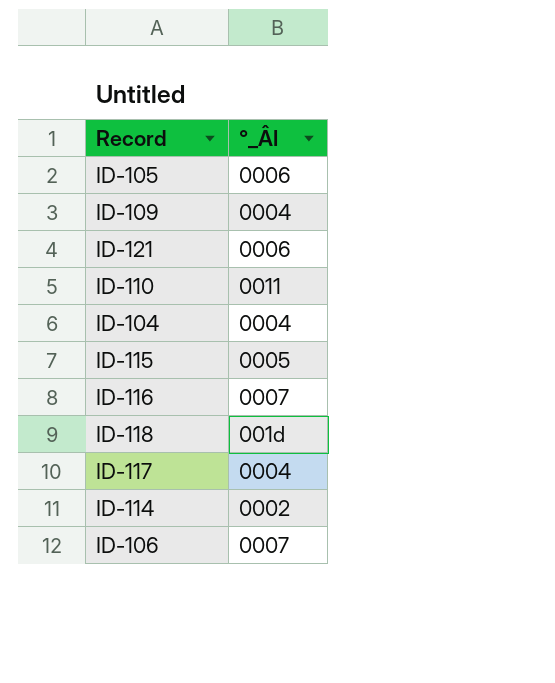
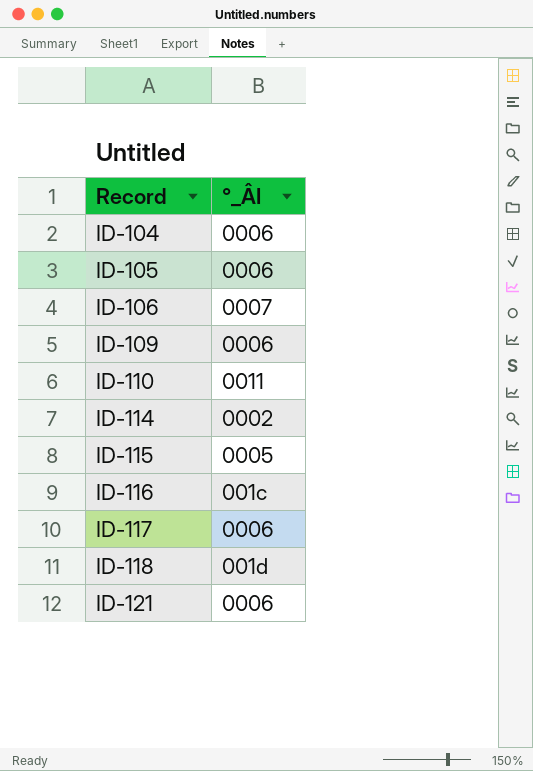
row order: none -> Record ascending
ID-104 | °_ÂI: 0004 -> 0006
ID-109 | °_ÂI: 0004 -> 0006
ID-116 | °_ÂI: 0007 -> 001c
ID-117 | °_ÂI: 0004 -> 0006

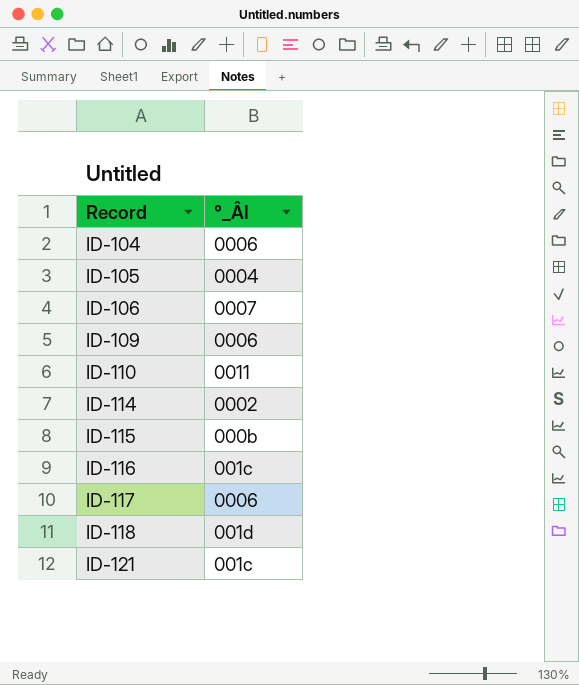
ID-105 | °_ÂI: 0006 -> 0004
ID-115 | °_ÂI: 0005 -> 000b
ID-121 | °_ÂI: 0006 -> 001c

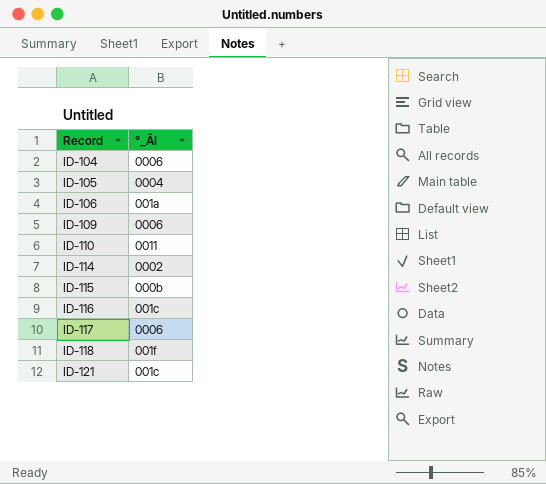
ID-106 | °_ÂI: 0007 -> 001a
ID-118 | °_ÂI: 001d -> 001f

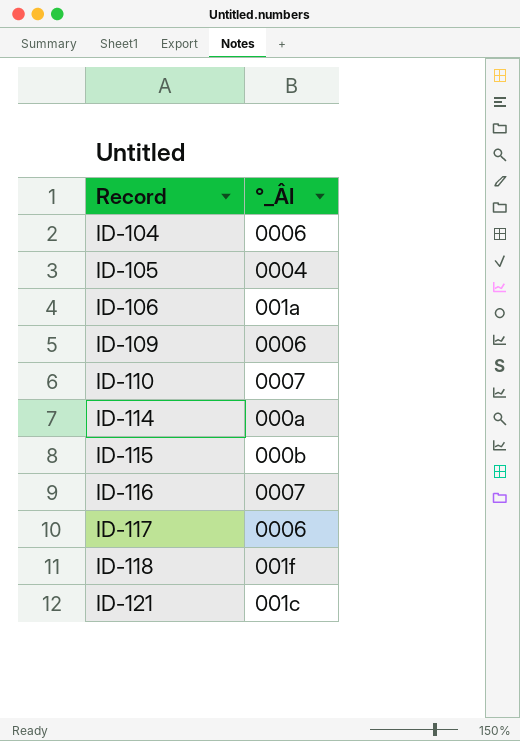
ID-110 | °_ÂI: 0011 -> 0007
ID-114 | °_ÂI: 0002 -> 000a
ID-116 | °_ÂI: 001c -> 0007

